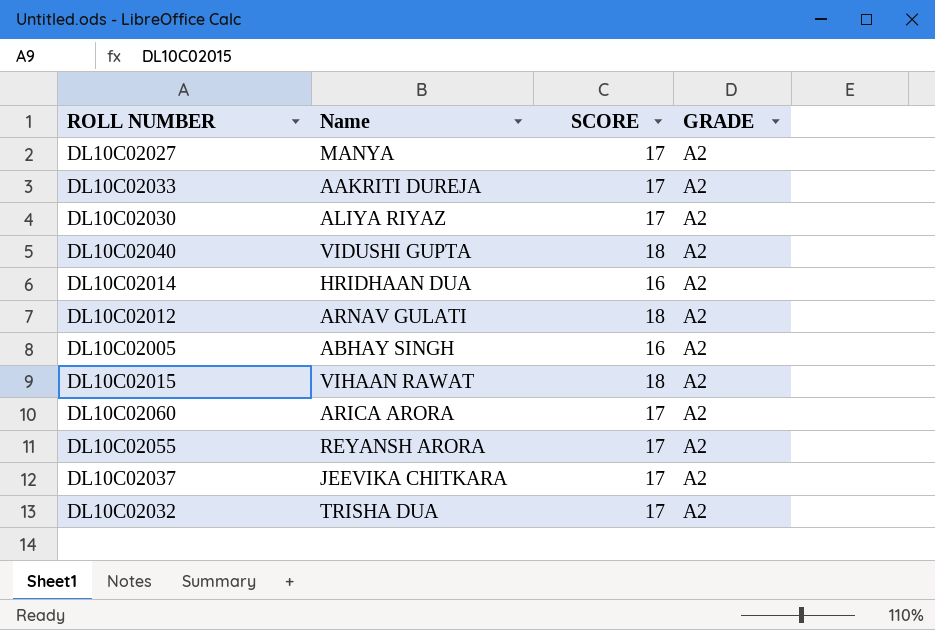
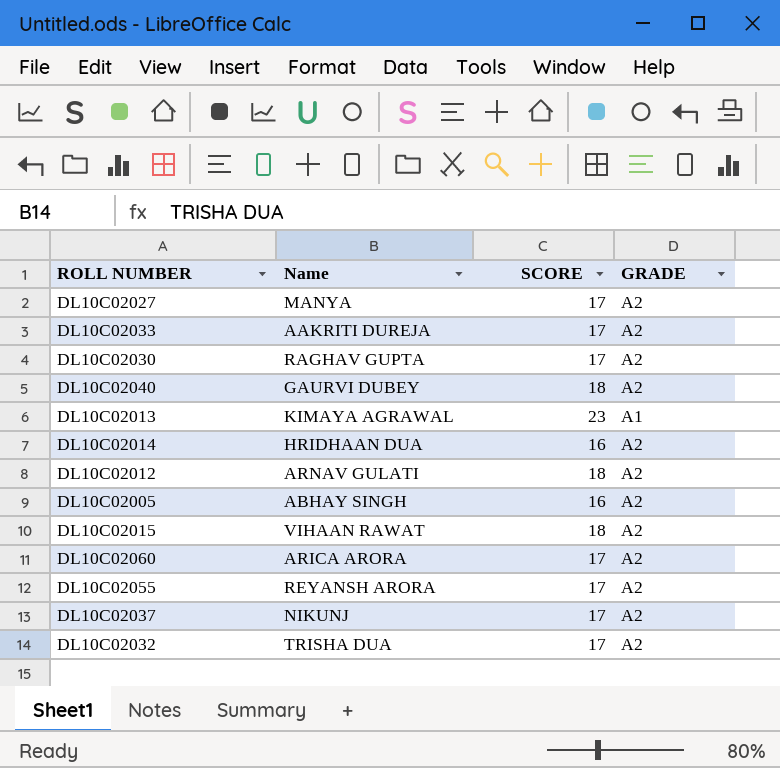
DL10C02030 | Name: ALIYA RIYAZ -> RAGHAV GUPTA
DL10C02040 | Name: VIDUSHI GUPTA -> GAURVI DUBEY
row DL10C02013: none -> KIMAYA AGRAWAL | 23 | A1
DL10C02037 | Name: JEEVIKA CHITKARA -> NIKUNJ

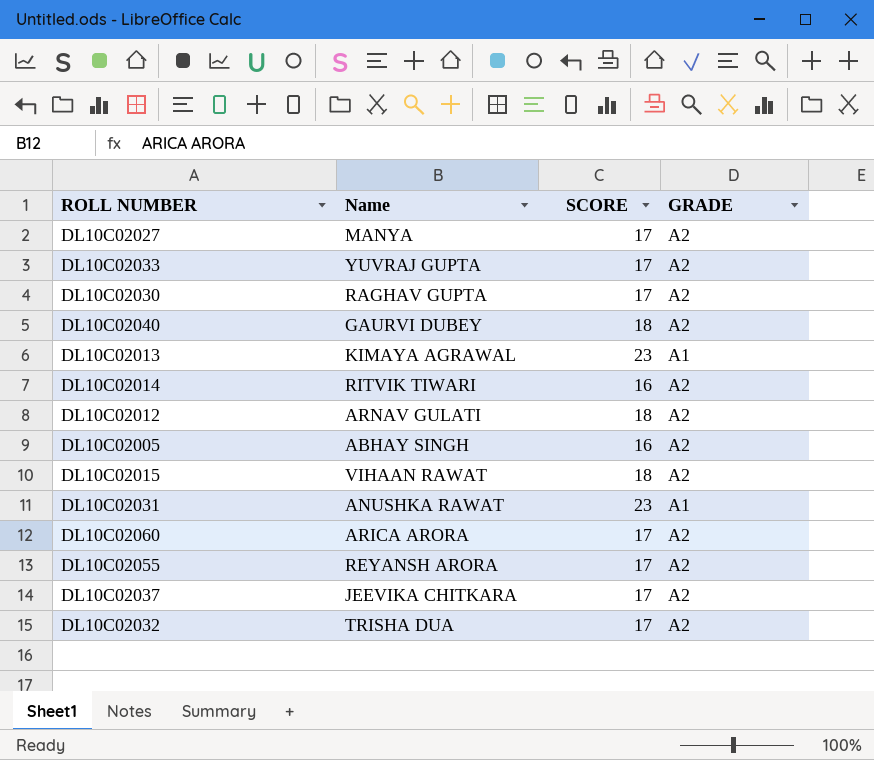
DL10C02033 | Name: AAKRITI DUREJA -> YUVRAJ GUPTA
DL10C02014 | Name: HRIDHAAN DUA -> RITVIK TIWARI
row DL10C02031: none -> ANUSHKA RAWAT | 23 | A1
DL10C02037 | Name: NIKUNJ -> JEEVIKA CHITKARA

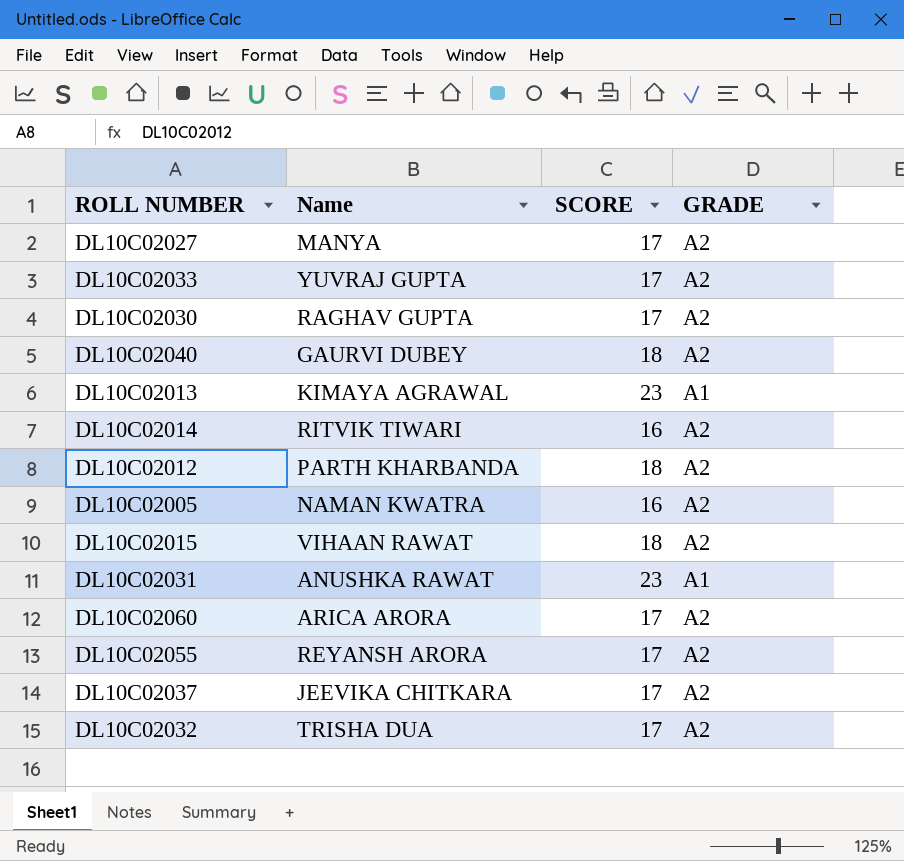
DL10C02012 | Name: ARNAV GULATI -> PARTH KHARBANDA
DL10C02005 | Name: ABHAY SINGH -> NAMAN KWATRA

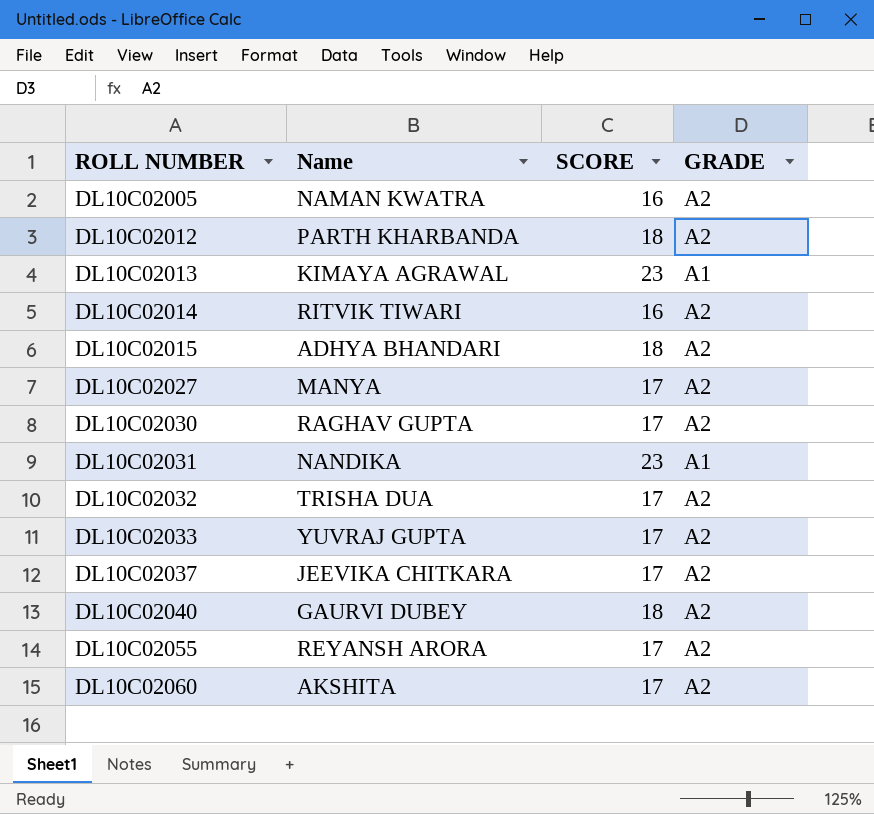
row order: none -> ROLL NUMBER ascending
DL10C02015 | Name: VIHAAN RAWAT -> ADHYA BHANDARI
DL10C02031 | Name: ANUSHKA RAWAT -> NANDIKA
DL10C02060 | Name: ARICA ARORA -> AKSHITA

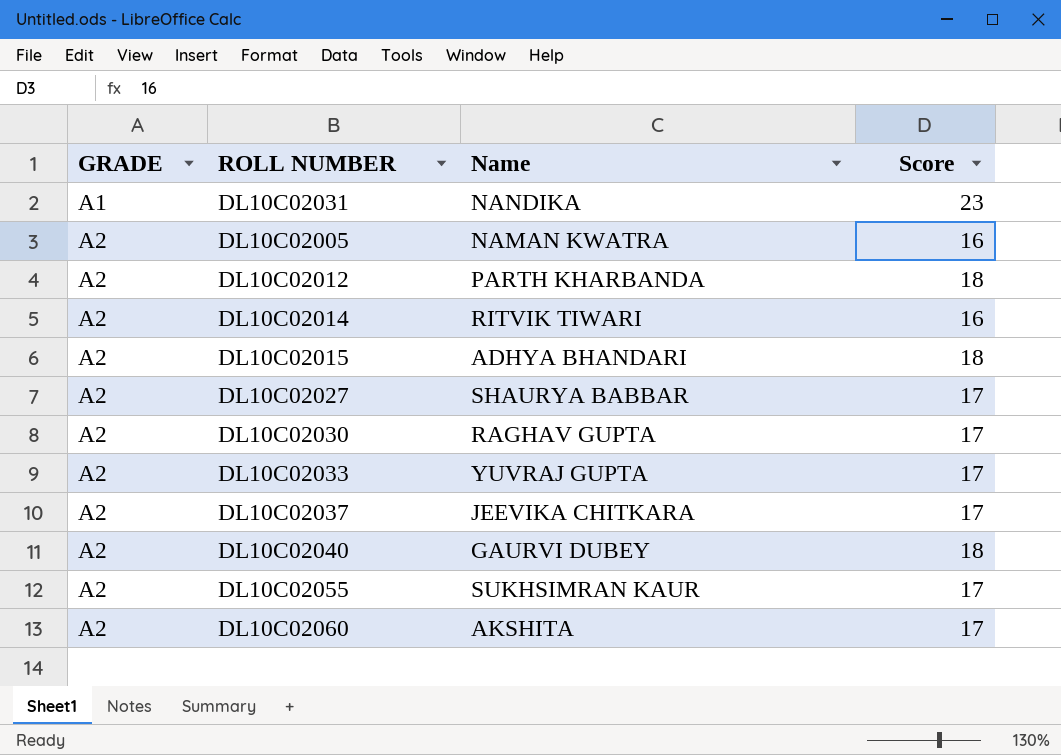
row order: ROLL NUMBER ascending -> GRADE ascending
column GRADE | position: 4 -> 1
column name: SCORE -> Score
row DL10C02013: KIMAYA AGRAWAL | 23 | A1 -> none
row DL10C02032: TRISHA DUA | 17 | A2 -> none
DL10C02027 | Name: MANYA -> SHAURYA BABBAR
DL10C02055 | Name: REYANSH ARORA -> SUKHSIMRAN KAUR

